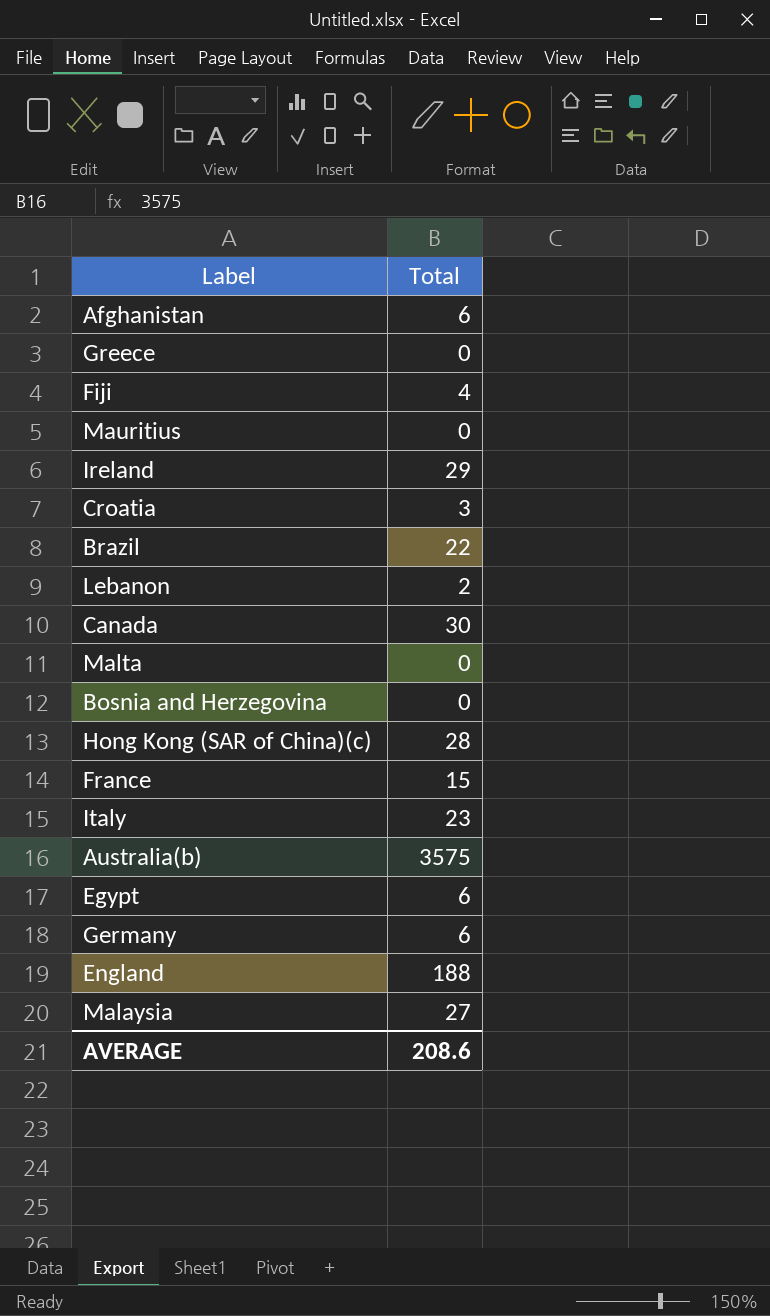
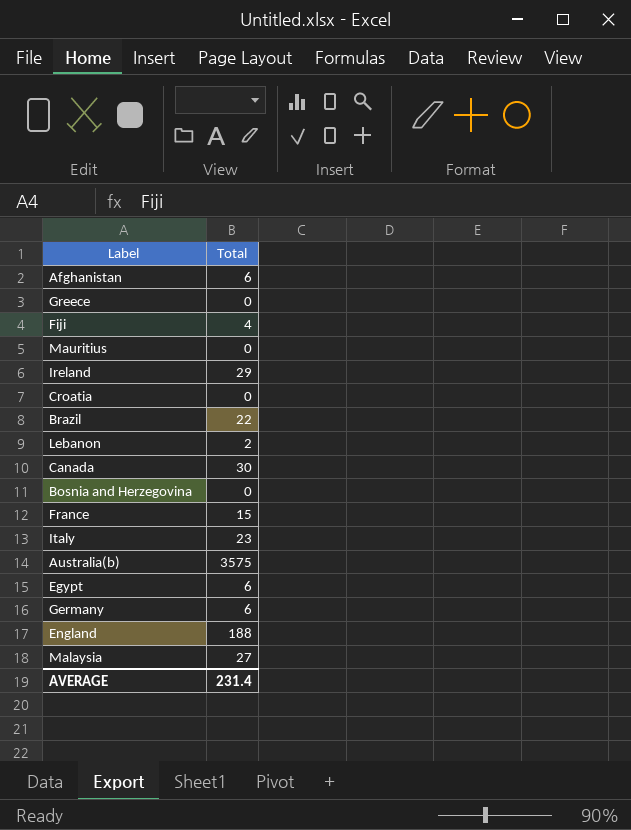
row Malta: 0 -> none
row Hong Kong (SAR of China)(c): 28 -> none
Croatia | Total: 3 -> 0
AVERAGE | Total: 208.6 -> 231.4

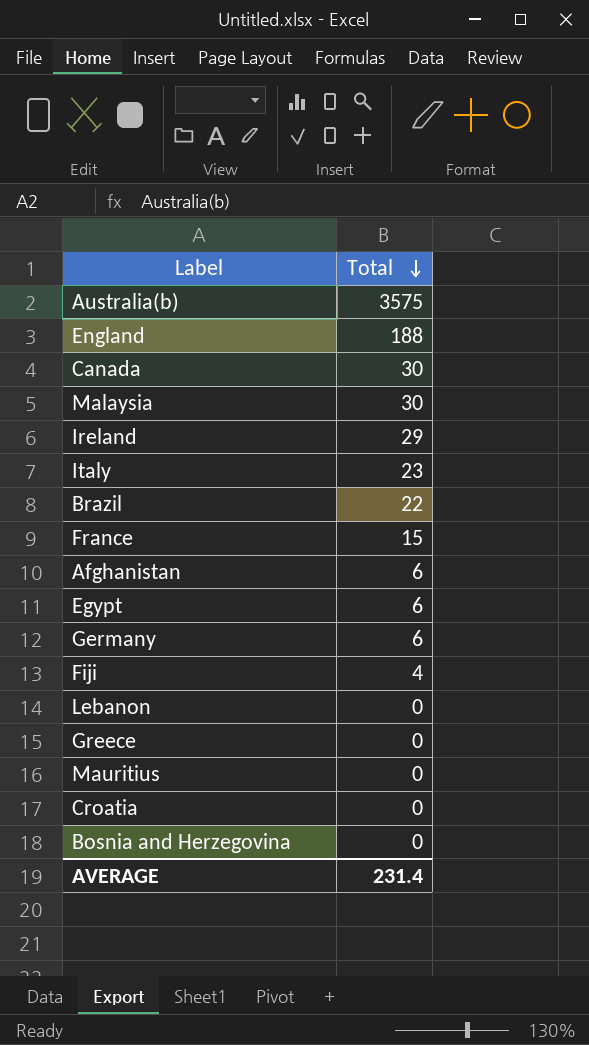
row order: none -> Total descending
Malaysia | Total: 27 -> 30
Lebanon | Total: 2 -> 0

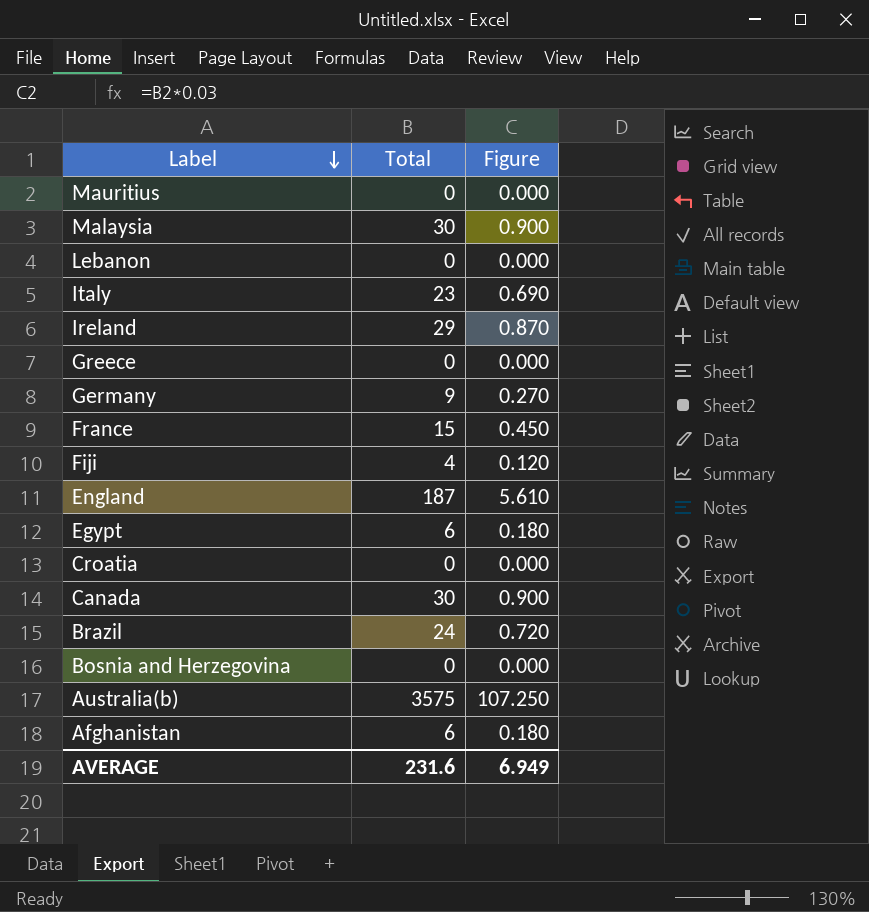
row order: Total descending -> Label descending
column Figure | formula: none -> [Total] * 0.03
Germany | Total: 6 -> 9
England | Total: 188 -> 187
Brazil | Total: 22 -> 24
AVERAGE | Total: 231.4 -> 231.6

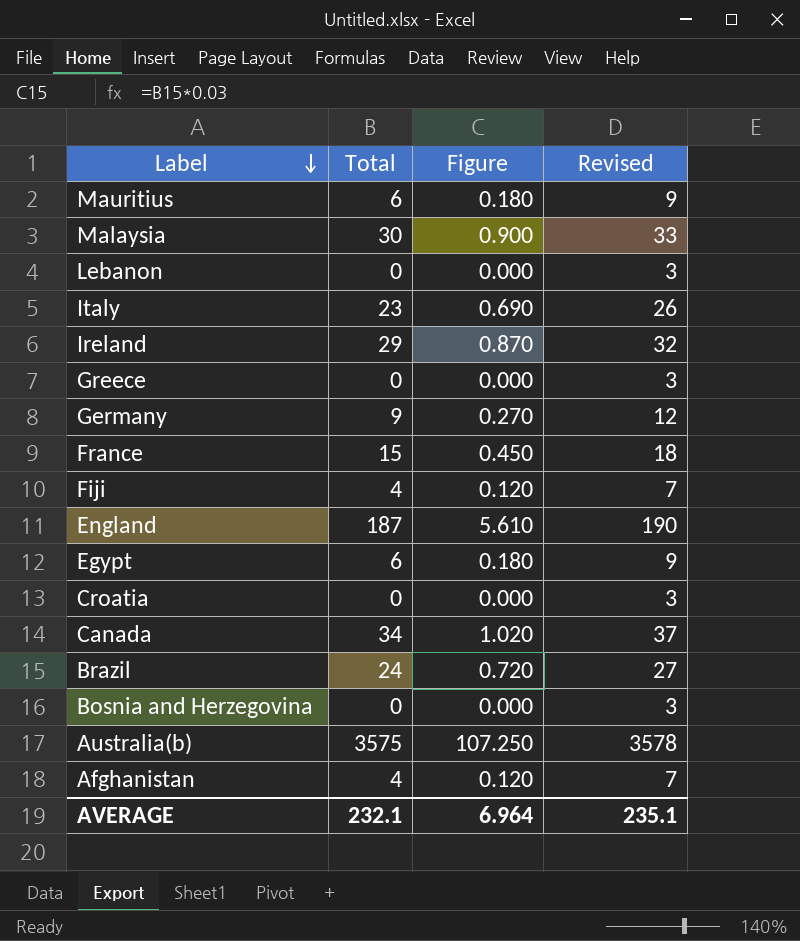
column Revised | formula: none -> [Total] + 3
Mauritius | Total: 0 -> 6
Mauritius | Figure: 0.000 -> 0.180
Canada | Total: 30 -> 34
Canada | Figure: 0.900 -> 1.020
Afghanistan | Total: 6 -> 4
Afghanistan | Figure: 0.180 -> 0.120
AVERAGE | Total: 231.6 -> 232.1
AVERAGE | Figure: 6.949 -> 6.964

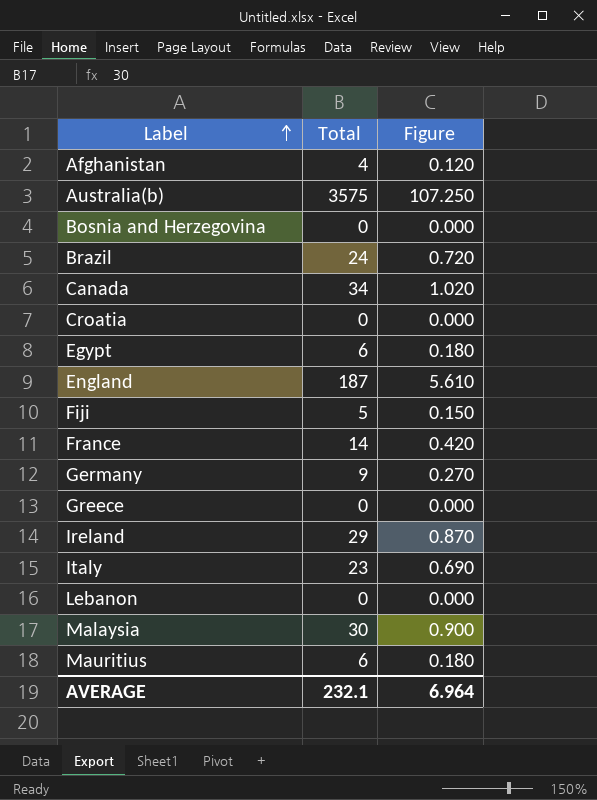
row order: Label descending -> Label ascending
column Revised | formula: [Total] + 3 -> none
Fiji | Total: 4 -> 5
Fiji | Figure: 0.120 -> 0.150
France | Total: 15 -> 14
France | Figure: 0.450 -> 0.420

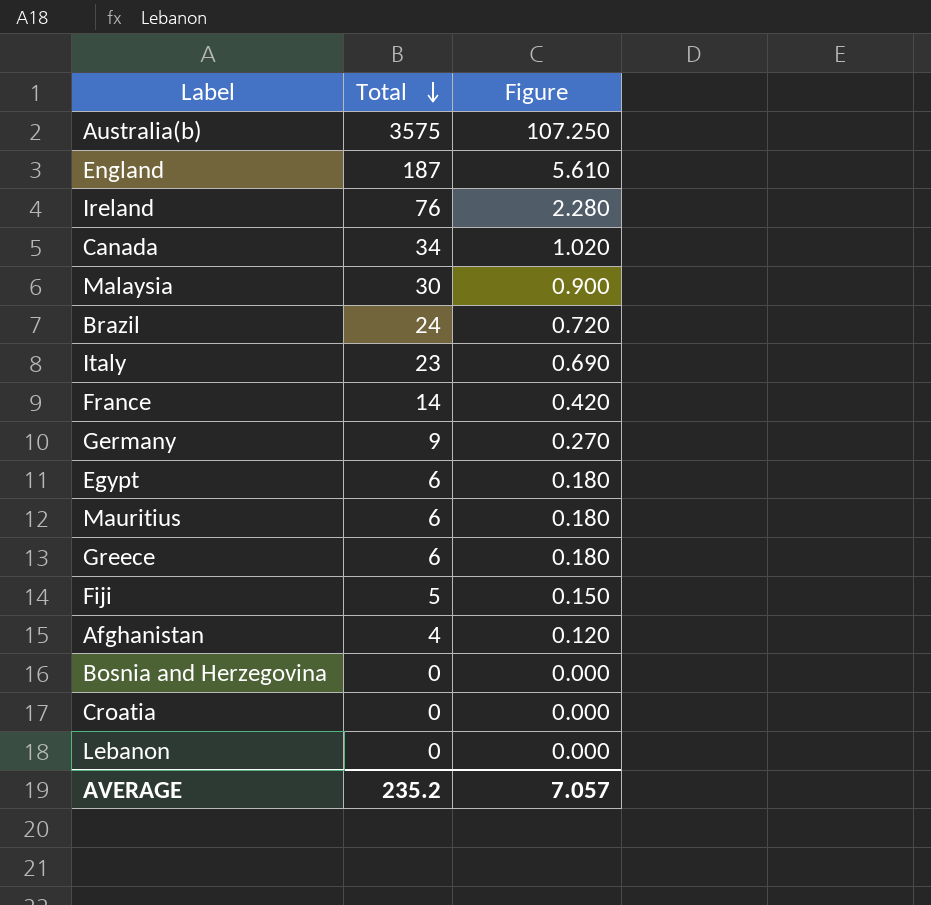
row order: Label ascending -> Total descending
Ireland | Total: 29 -> 76
Ireland | Figure: 0.870 -> 2.280
Greece | Total: 0 -> 6
Greece | Figure: 0.000 -> 0.180
AVERAGE | Total: 232.1 -> 235.2
AVERAGE | Figure: 6.964 -> 7.057

